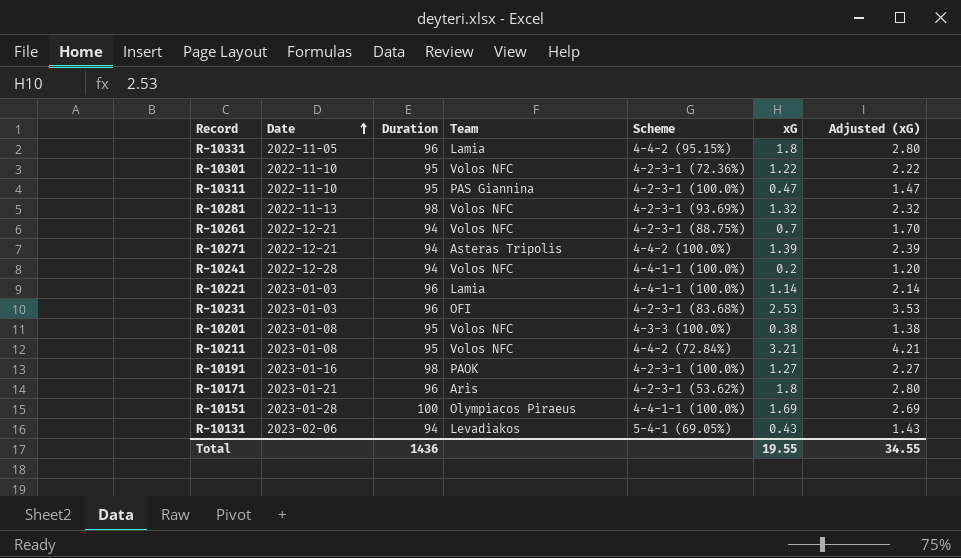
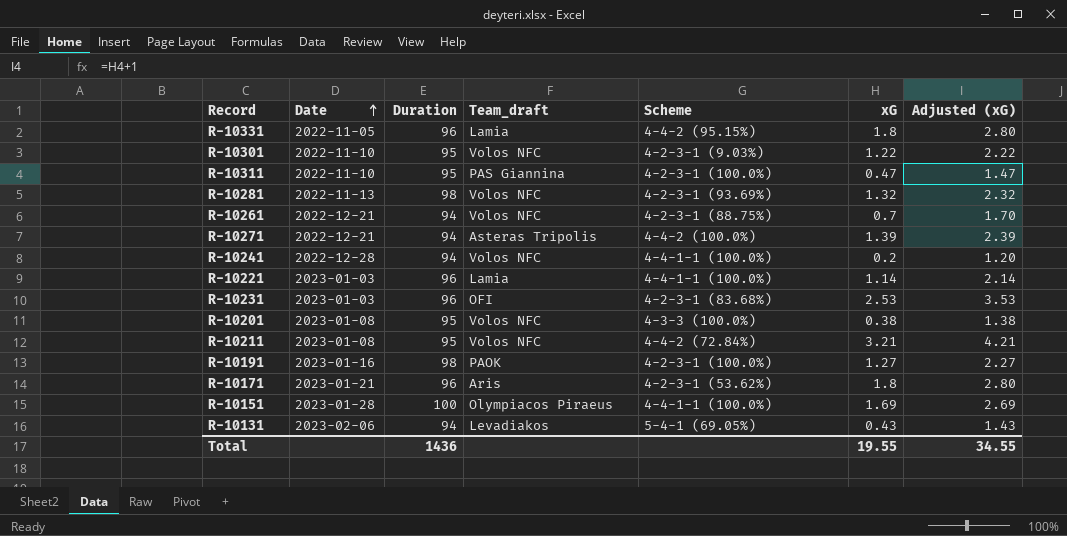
column name: Team -> Team_draft
R-10301 | Scheme: 4-2-3-1 (72.36%) -> 4-2-3-1 (9.03%)

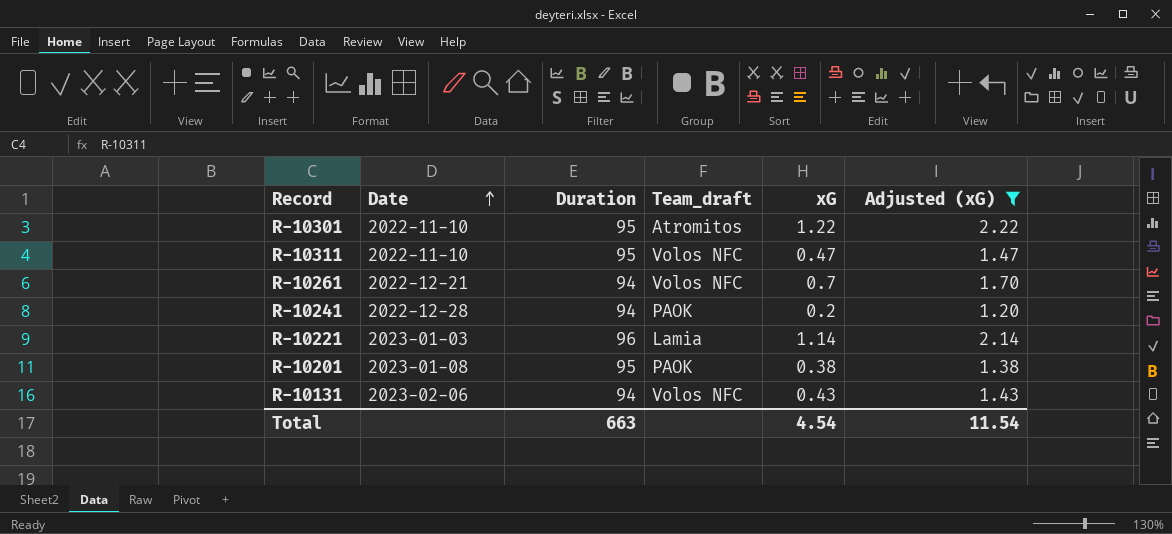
filter: none -> Adjusted (xG) <= 2.22
column Scheme | position: 5 -> none
R-10301 | Team_draft: Volos NFC -> Atromitos
R-10311 | Team_draft: PAS Giannina -> Volos NFC
R-10241 | Team_draft: Volos NFC -> PAOK
R-10201 | Team_draft: Volos NFC -> PAOK
R-10131 | Team_draft: Levadiakos -> Volos NFC
Total | Duration: 1436 -> 663
Total | xG: 19.55 -> 4.54
Total | Adjusted (xG): 34.55 -> 11.54

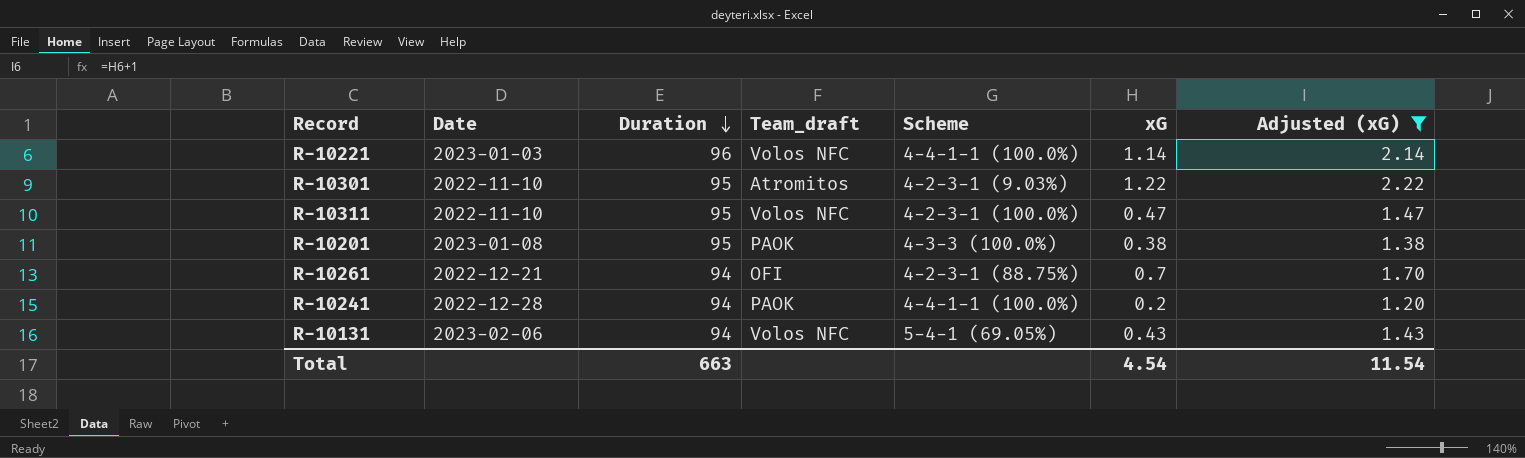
row order: Date ascending -> Duration descending
column Scheme | position: none -> 5
R-10221 | Team_draft: Lamia -> Volos NFC
R-10261 | Team_draft: Volos NFC -> OFI

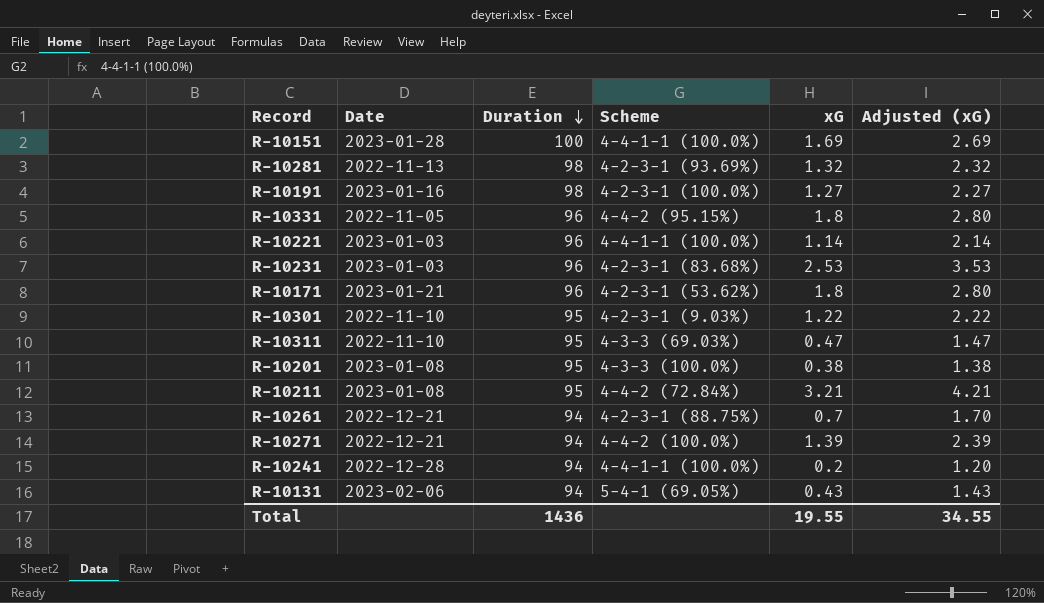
filter: Adjusted (xG) <= 2.22 -> none
column Team_draft | position: 4 -> none
R-10311 | Scheme: 4-2-3-1 (100.0%) -> 4-3-3 (69.03%)
Total | Duration: 663 -> 1436
Total | xG: 4.54 -> 19.55
Total | Adjusted (xG): 11.54 -> 34.55

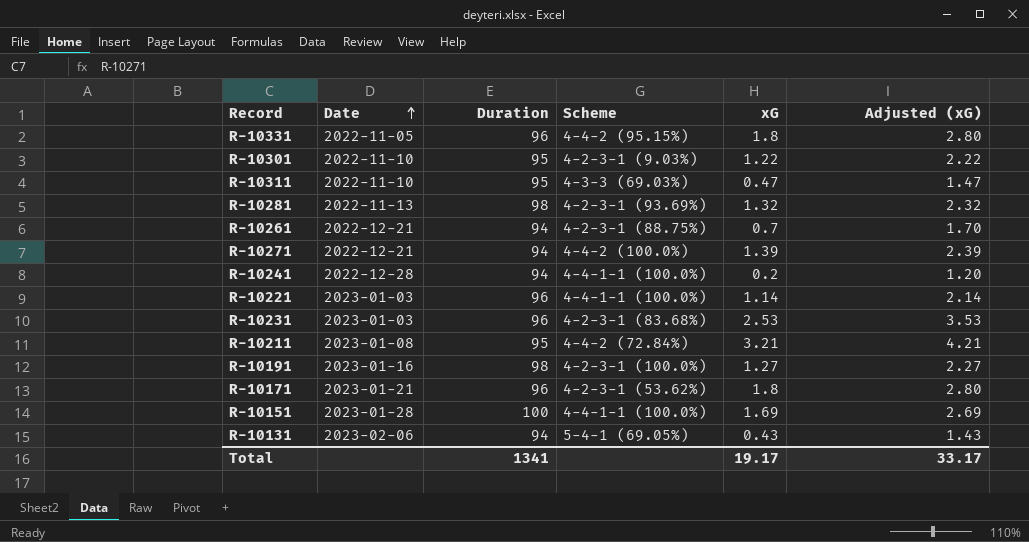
row order: Duration descending -> Date ascending
row R-10201: 2023-01-08 | 95 | 4-3-3 (100.0%) | 0.38 | 1.38 -> none
Total | Duration: 1436 -> 1341
Total | xG: 19.55 -> 19.17
Total | Adjusted (xG): 34.55 -> 33.17

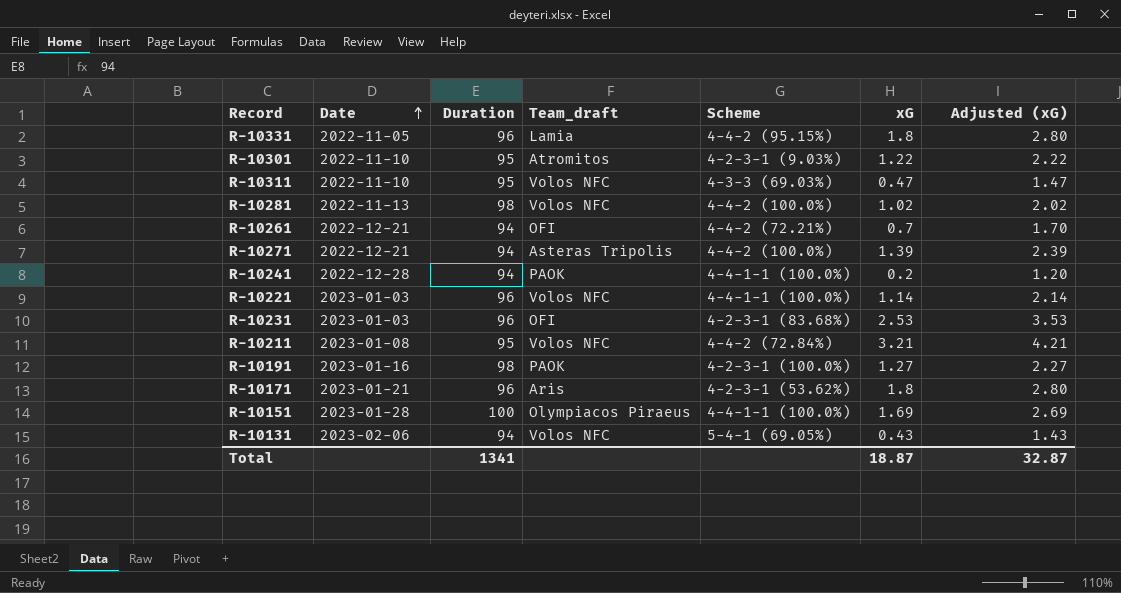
column Team_draft | position: none -> 4
R-10281 | Scheme: 4-2-3-1 (93.69%) -> 4-4-2 (100.0%)
R-10281 | xG: 1.32 -> 1.02
R-10281 | Adjusted (xG): 2.32 -> 2.02
R-10261 | Scheme: 4-2-3-1 (88.75%) -> 4-4-2 (72.21%)
Total | xG: 19.17 -> 18.87
Total | Adjusted (xG): 33.17 -> 32.87

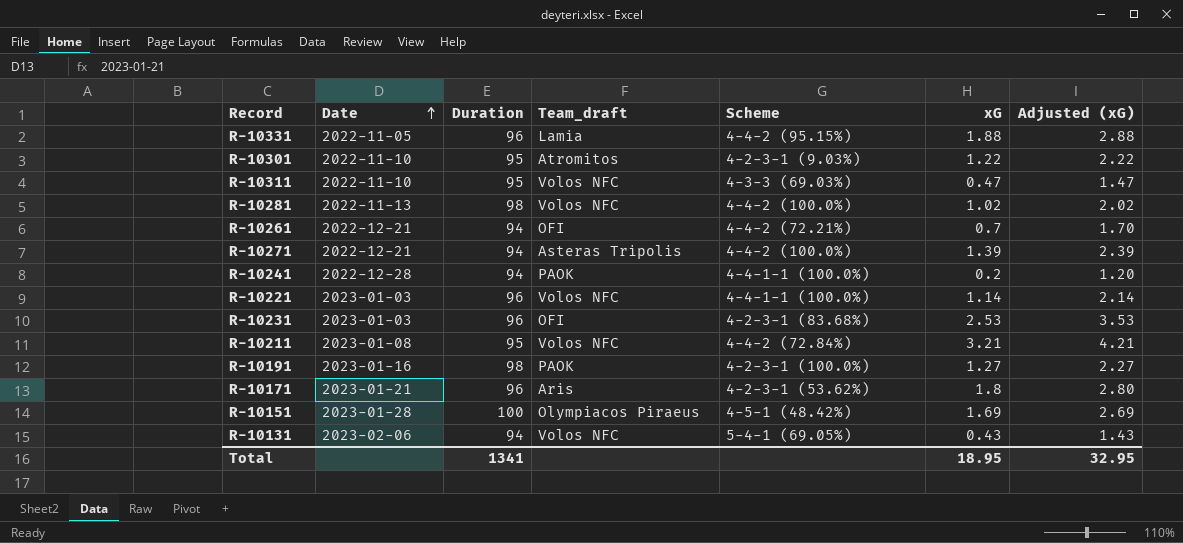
R-10331 | xG: 1.8 -> 1.88
R-10331 | Adjusted (xG): 2.80 -> 2.88
R-10151 | Scheme: 4-4-1-1 (100.0%) -> 4-5-1 (48.42%)
Total | xG: 18.87 -> 18.95
Total | Adjusted (xG): 32.87 -> 32.95

